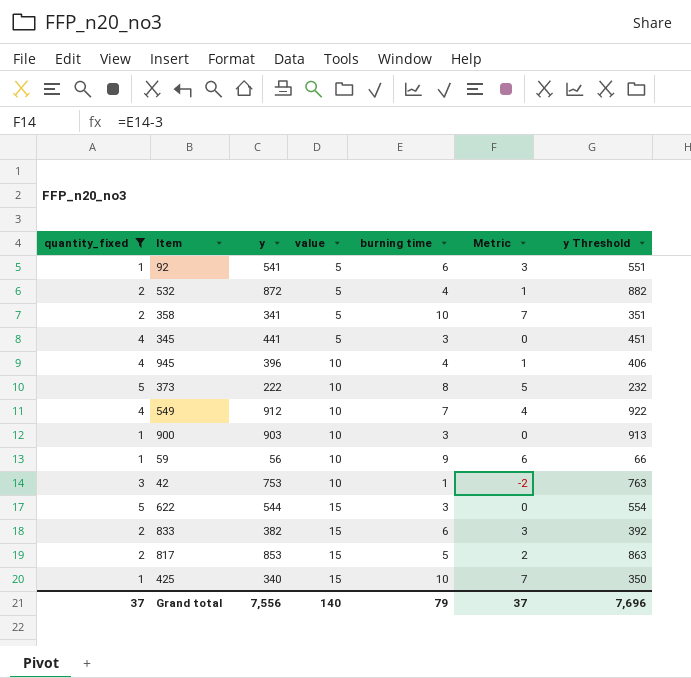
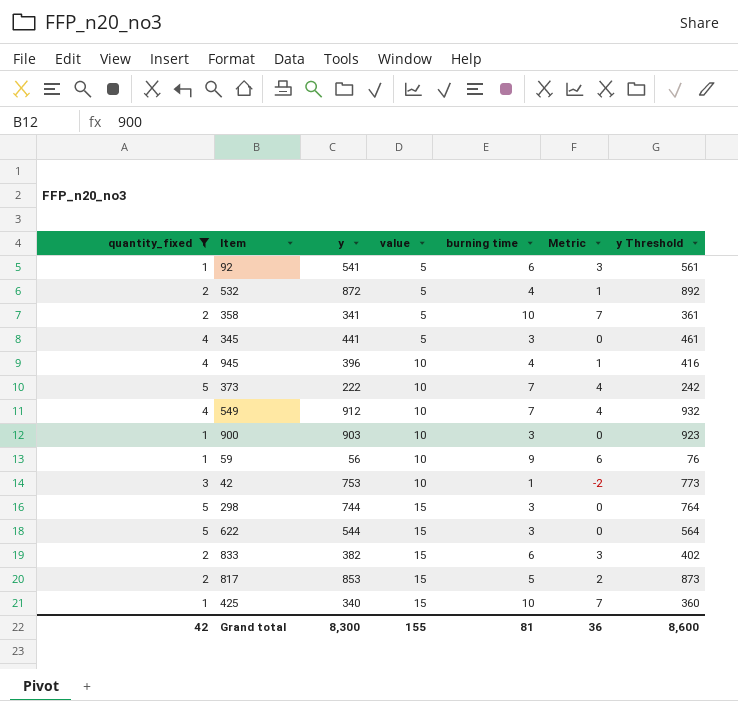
column y Threshold | formula: [y] + 10 -> [y] + 20
373 | burning time: 8 -> 7
373 | Metric: 5 -> 4
row 298: none -> 5 | 744 | 15 | 3 | 0 | 764
Grand total | quantity_fixed: 37 -> 42
Grand total | y: 7,556 -> 8,300
Grand total | value: 140 -> 155
Grand total | burning time: 79 -> 81
Grand total | Metric: 37 -> 36
Grand total | y Threshold: 7,696 -> 8,600

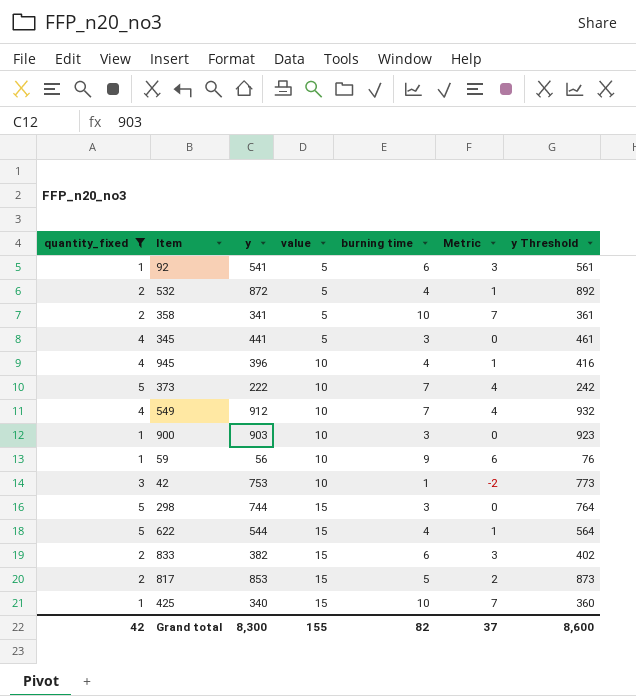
622 | burning time: 3 -> 4
622 | Metric: 0 -> 1
Grand total | burning time: 81 -> 82
Grand total | Metric: 36 -> 37

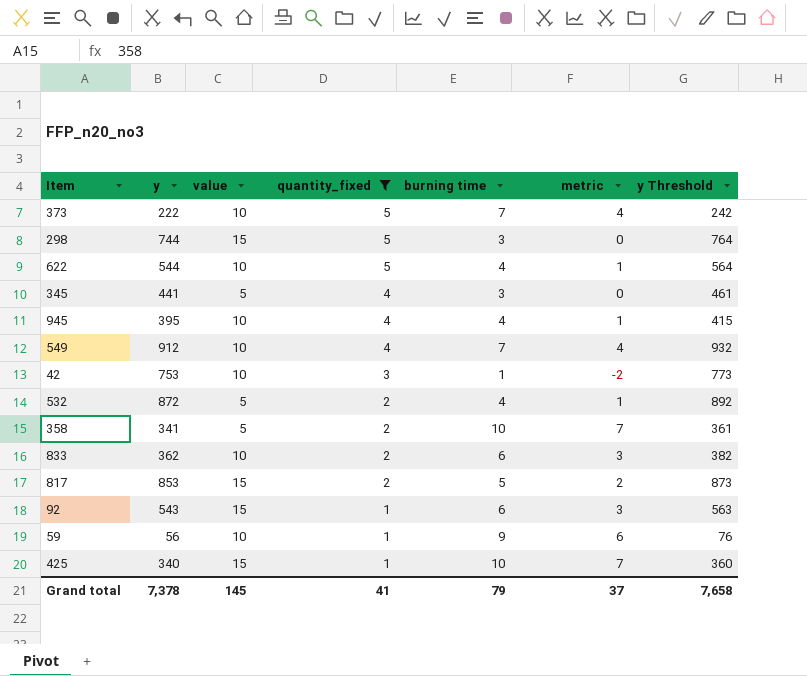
row order: value ascending -> quantity_fixed descending
column quantity_fixed | position: 1 -> 4
column name: Metric -> metric
row 900: 1 | 903 | 10 | 3 | 0 | 923 -> none
622 | value: 15 -> 10
945 | y: 396 -> 395
945 | y Threshold: 416 -> 415
833 | y: 382 -> 362
833 | value: 15 -> 10
833 | y Threshold: 402 -> 382
92 | y: 541 -> 543
92 | value: 5 -> 15
92 | y Threshold: 561 -> 563
Grand total | y: 8,300 -> 7,378
Grand total | value: 155 -> 145
Grand total | quantity_fixed: 42 -> 41
Grand total | burning time: 82 -> 79
Grand total | y Threshold: 8,600 -> 7,658

